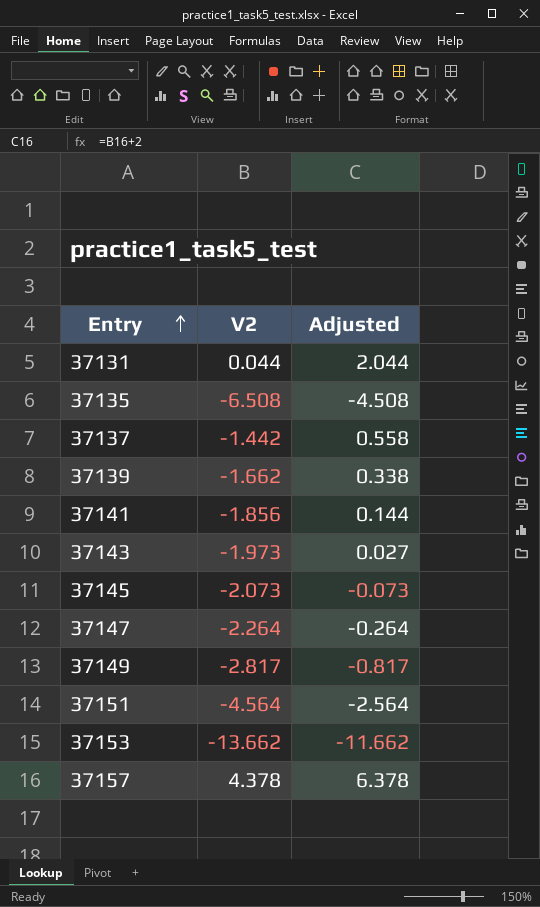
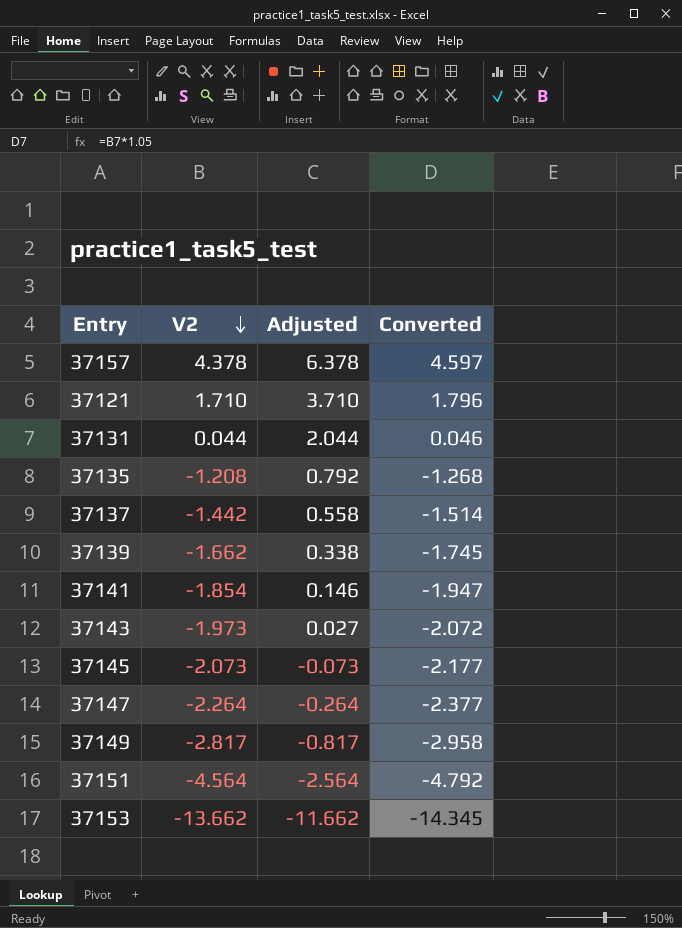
row order: Entry ascending -> V2 descending
column Converted | formula: none -> [V2] * 1.05
row 37121: none -> 1.710 | 3.710 | 1.796
37135 | V2: -6.508 -> -1.208
37135 | Adjusted: -4.508 -> 0.792
37141 | V2: -1.856 -> -1.854
37141 | Adjusted: 0.144 -> 0.146

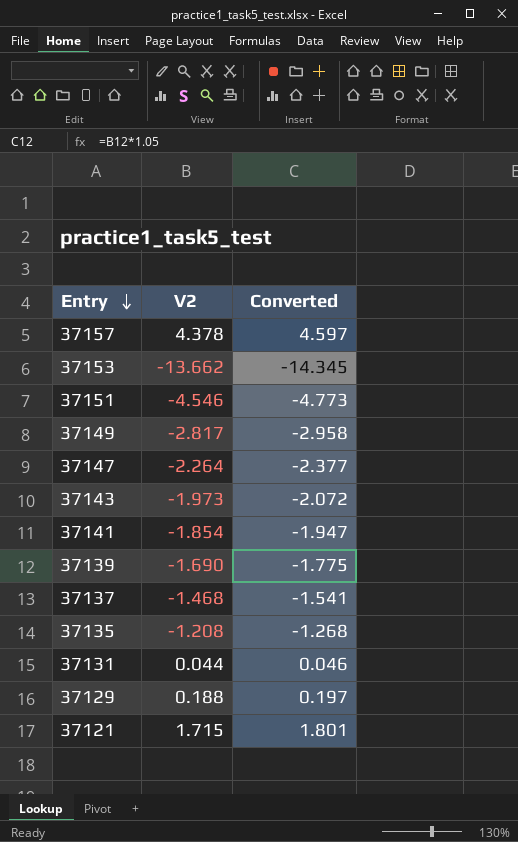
row order: V2 descending -> Entry descending
column Adjusted | formula: [V2] + 2 -> none
row 37145: -2.073 | -0.073 | -2.177 -> none
37151 | V2: -4.564 -> -4.546
37151 | Converted: -4.792 -> -4.773
37139 | V2: -1.662 -> -1.690
37139 | Converted: -1.745 -> -1.775
37137 | V2: -1.442 -> -1.468
37137 | Converted: -1.514 -> -1.541
row 37129: none -> 0.188 | 0.197
37121 | V2: 1.710 -> 1.715
37121 | Converted: 1.796 -> 1.801

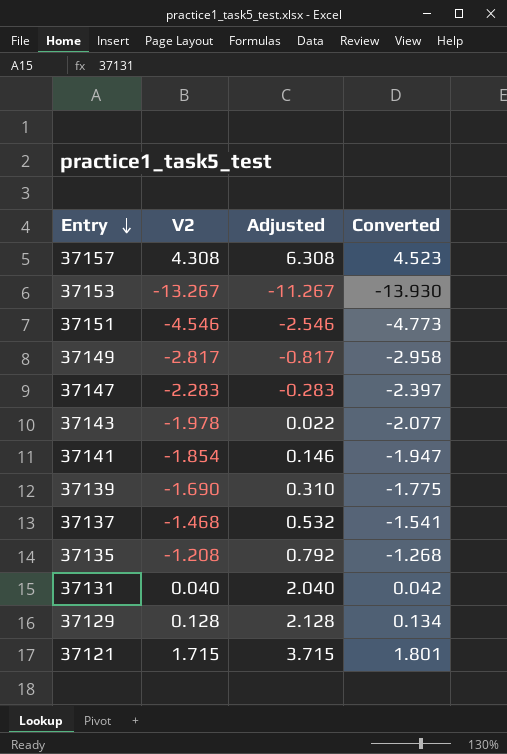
column Adjusted | formula: none -> [V2] + 2
37157 | V2: 4.378 -> 4.308
37157 | Converted: 4.597 -> 4.523
37153 | V2: -13.662 -> -13.267
37153 | Converted: -14.345 -> -13.930
37147 | V2: -2.264 -> -2.283
37147 | Converted: -2.377 -> -2.397
37143 | V2: -1.973 -> -1.978
37143 | Converted: -2.072 -> -2.077
37131 | V2: 0.044 -> 0.040
37131 | Converted: 0.046 -> 0.042
37129 | V2: 0.188 -> 0.128
37129 | Converted: 0.197 -> 0.134

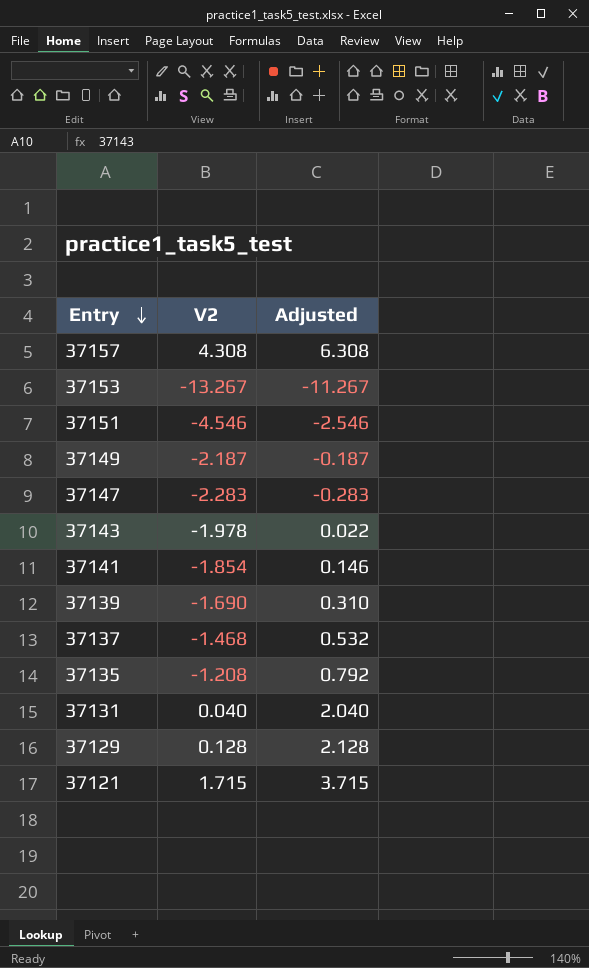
column Converted | formula: [V2] * 1.05 -> none
37149 | V2: -2.817 -> -2.187
37149 | Adjusted: -0.817 -> -0.187

